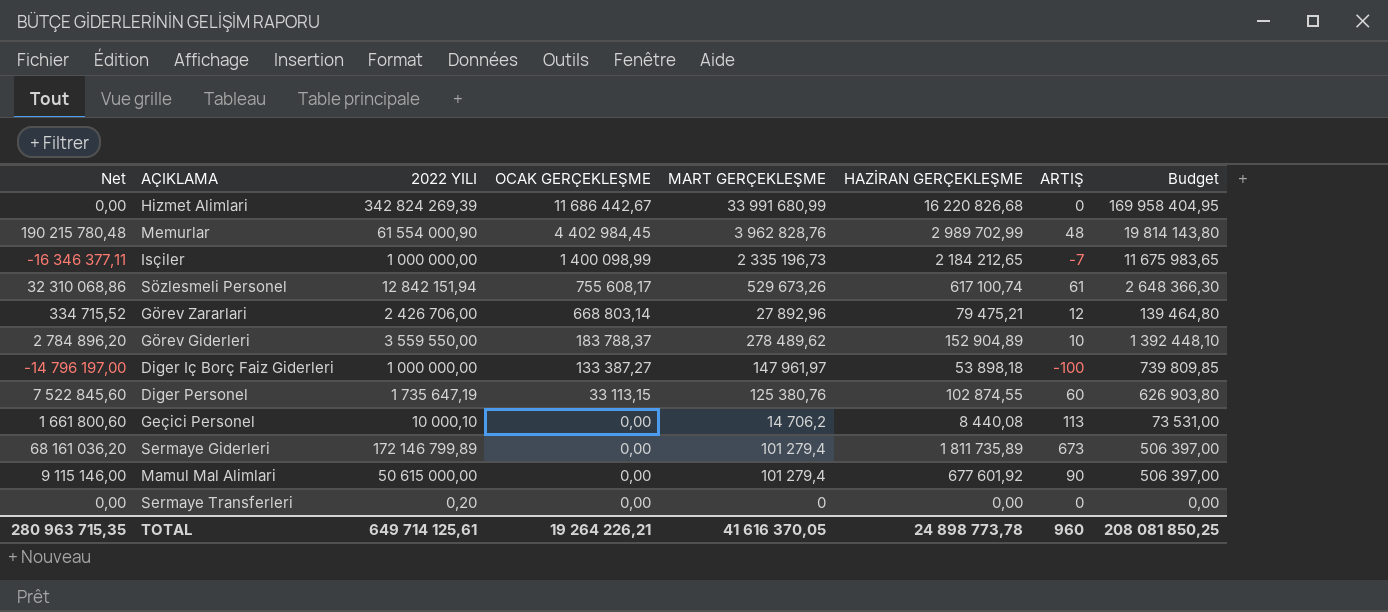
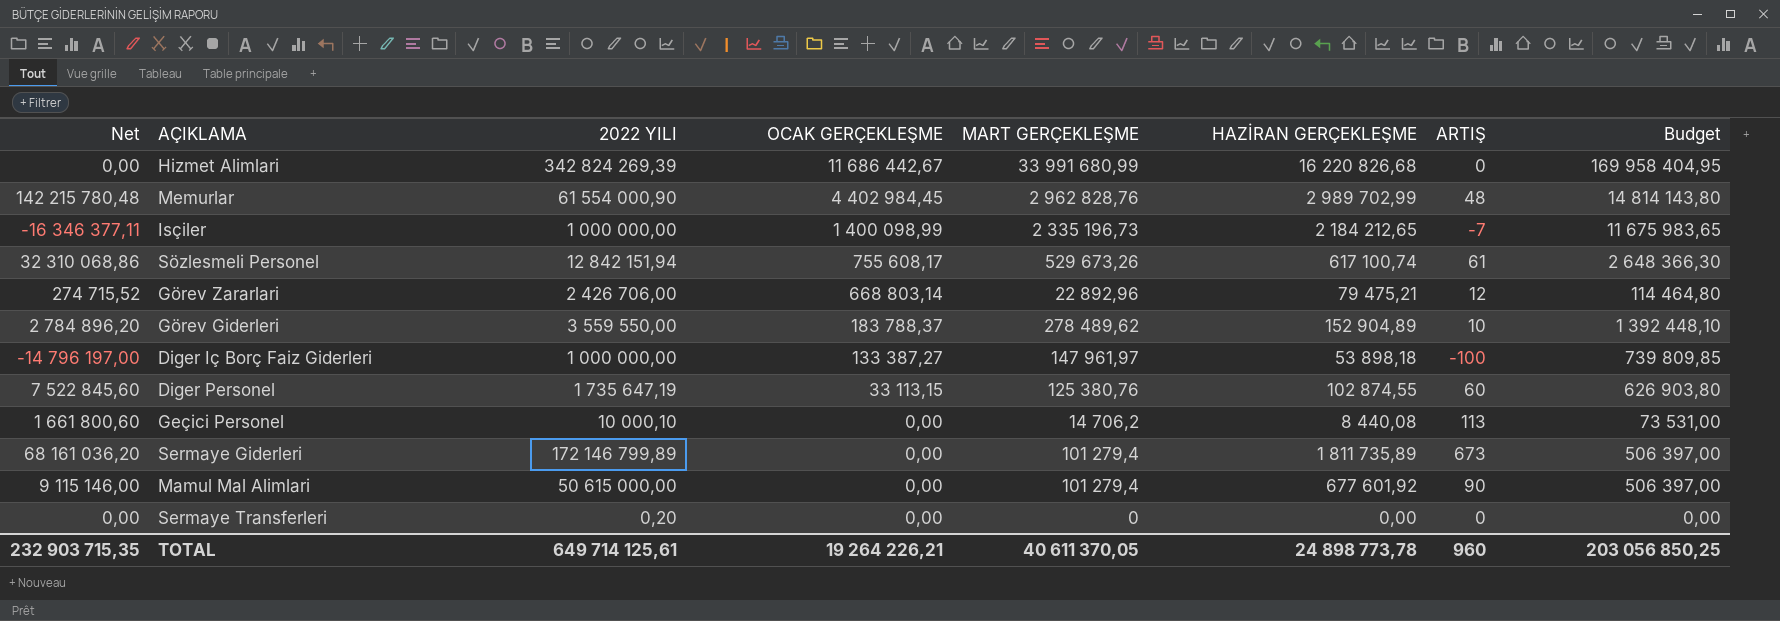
Memurlar | Net: 190 215 780,48 -> 142 215 780,48
Memurlar | MART GERÇEKLEŞME: 3 962 828,76 -> 2 962 828,76
Memurlar | Budget: 19 814 143,80 -> 14 814 143,80
Görev Zararlari | Net: 334 715,52 -> 274 715,52
Görev Zararlari | MART GERÇEKLEŞME: 27 892,96 -> 22 892,96
Görev Zararlari | Budget: 139 464,80 -> 114 464,80
TOTAL | Net: 280 963 715,35 -> 232 903 715,35
TOTAL | MART GERÇEKLEŞME: 41 616 370,05 -> 40 611 370,05
TOTAL | Budget: 208 081 850,25 -> 203 056 850,25

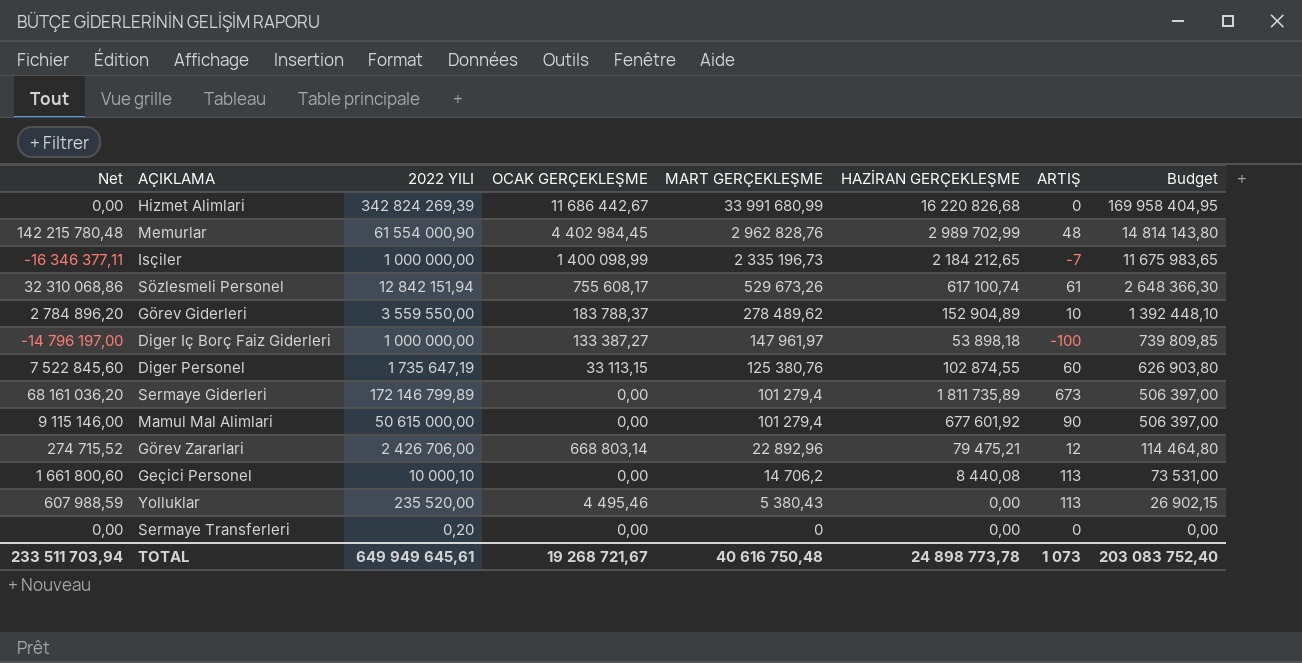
row order: OCAK GERÇEKLEŞME descending -> MART GERÇEKLEŞME descending
row Yolluklar: none -> 607 988,59 | 235 520,00 | 4 495,46 | 5 380,43 | 0,00 | 113 | 26 902,15
TOTAL | Net: 232 903 715,35 -> 233 511 703,94
TOTAL | 2022 YILI: 649 714 125,61 -> 649 949 645,61
TOTAL | OCAK GERÇEKLEŞME: 19 264 226,21 -> 19 268 721,67
TOTAL | MART GERÇEKLEŞME: 40 611 370,05 -> 40 616 750,48
TOTAL | ARTIŞ: 960 -> 1 073
TOTAL | Budget: 203 056 850,25 -> 203 083 752,40

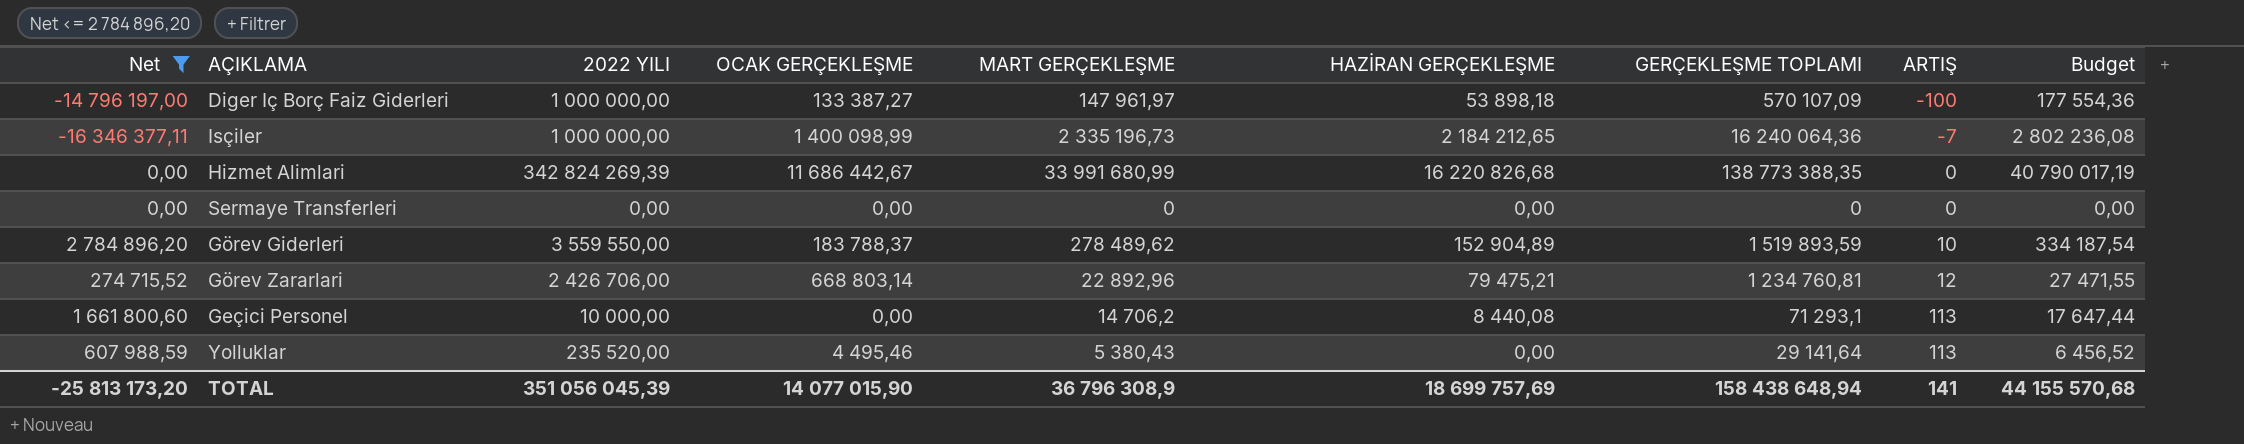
filter: none -> Net <= 2 784 896,20
row order: MART GERÇEKLEŞME descending -> ARTIŞ ascending
column GERÇEKLEŞME TOPLAMI | position: none -> 7
column Budget | formula: [MART GERÇEKLEŞME] * 5 -> [MART GERÇEKLEŞME] * 1,2
Sermaye Transferleri | 2022 YILI: 0,20 -> 0,00
Geçici Personel | 2022 YILI: 10 000,10 -> 10 000,00
TOTAL | Net: 233 511 703,94 -> -25 813 173,20
TOTAL | 2022 YILI: 649 949 645,61 -> 351 056 045,39
TOTAL | OCAK GERÇEKLEŞME: 19 268 721,67 -> 14 077 015,90
TOTAL | MART GERÇEKLEŞME: 40 616 750,48 -> 36 796 308,9
TOTAL | HAZİRAN GERÇEKLEŞME: 24 898 773,78 -> 18 699 757,69
TOTAL | ARTIŞ: 1 073 -> 141
TOTAL | Budget: 203 083 752,40 -> 44 155 570,68

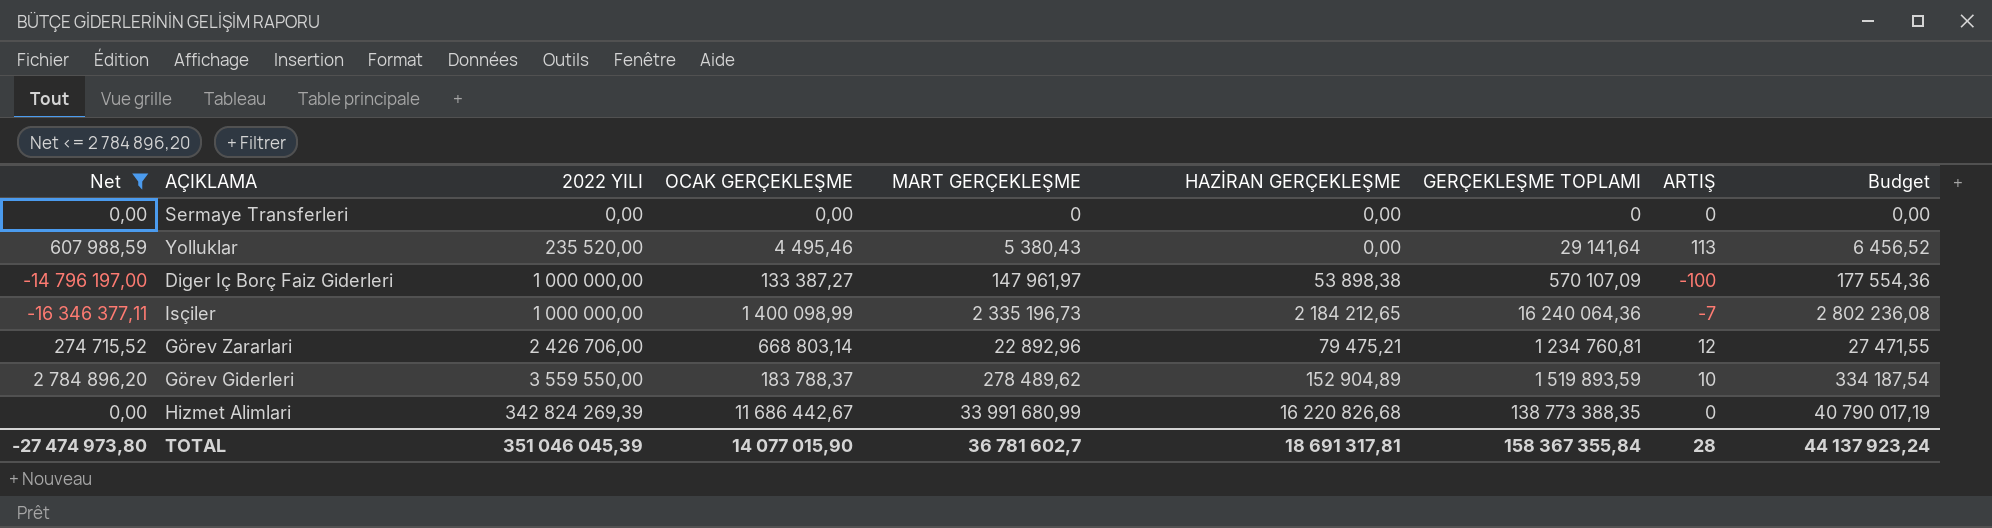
row order: ARTIŞ ascending -> 2022 YILI ascending
row Geçici Personel: 1 661 800,60 | 10 000,00 | 0,00 | 14 706,2 | 8 440,08 | 71 293,1 | 113 | 17 647,44 -> none
Diger Iç Borç Faiz Giderleri | HAZİRAN GERÇEKLEŞME: 53 898,18 -> 53 898,38
TOTAL | Net: -25 813 173,20 -> -27 474 973,80
TOTAL | 2022 YILI: 351 056 045,39 -> 351 046 045,39
TOTAL | MART GERÇEKLEŞME: 36 796 308,9 -> 36 781 602,7
TOTAL | HAZİRAN GERÇEKLEŞME: 18 699 757,69 -> 18 691 317,81
TOTAL | GERÇEKLEŞME TOPLAMI: 158 438 648,94 -> 158 367 355,84
TOTAL | ARTIŞ: 141 -> 28
TOTAL | Budget: 44 155 570,68 -> 44 137 923,24

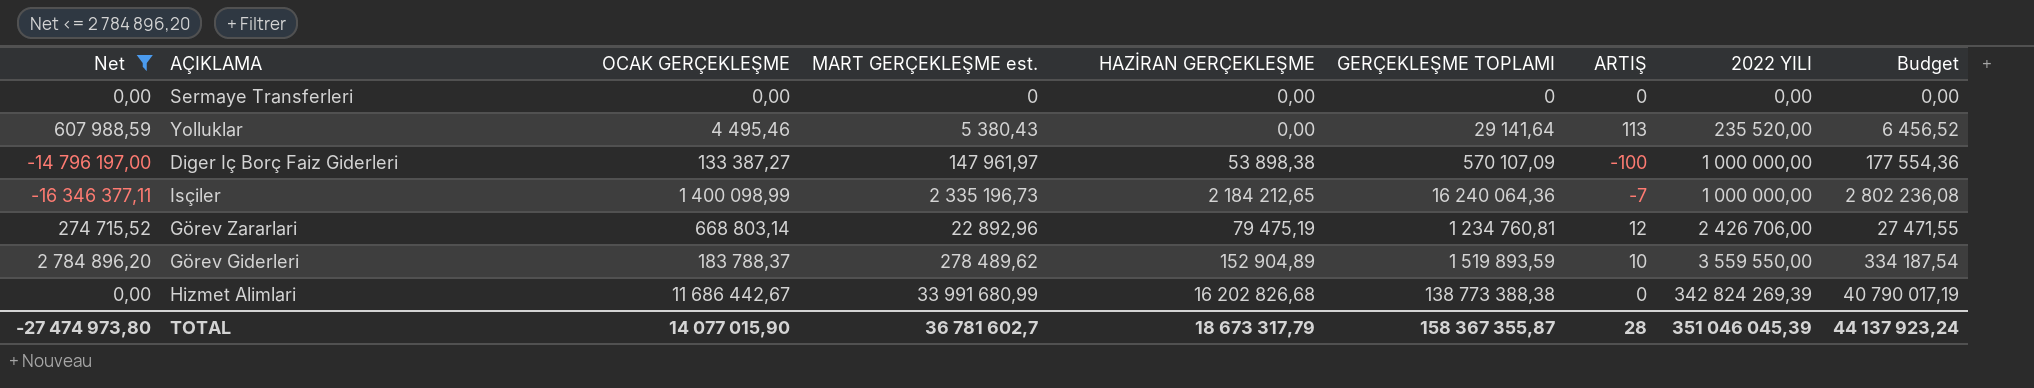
column name: MART GERÇEKLEŞME -> MART GERÇEKLEŞME est.
column 2022 YILI | position: 3 -> 8
Görev Zararlari | HAZİRAN GERÇEKLEŞME: 79 475,21 -> 79 475,19
Hizmet Alimlari | HAZİRAN GERÇEKLEŞME: 16 220 826,68 -> 16 202 826,68
Hizmet Alimlari | GERÇEKLEŞME TOPLAMI: 138 773 388,35 -> 138 773 388,38
TOTAL | HAZİRAN GERÇEKLEŞME: 18 691 317,81 -> 18 673 317,79
TOTAL | GERÇEKLEŞME TOPLAMI: 158 367 355,84 -> 158 367 355,87

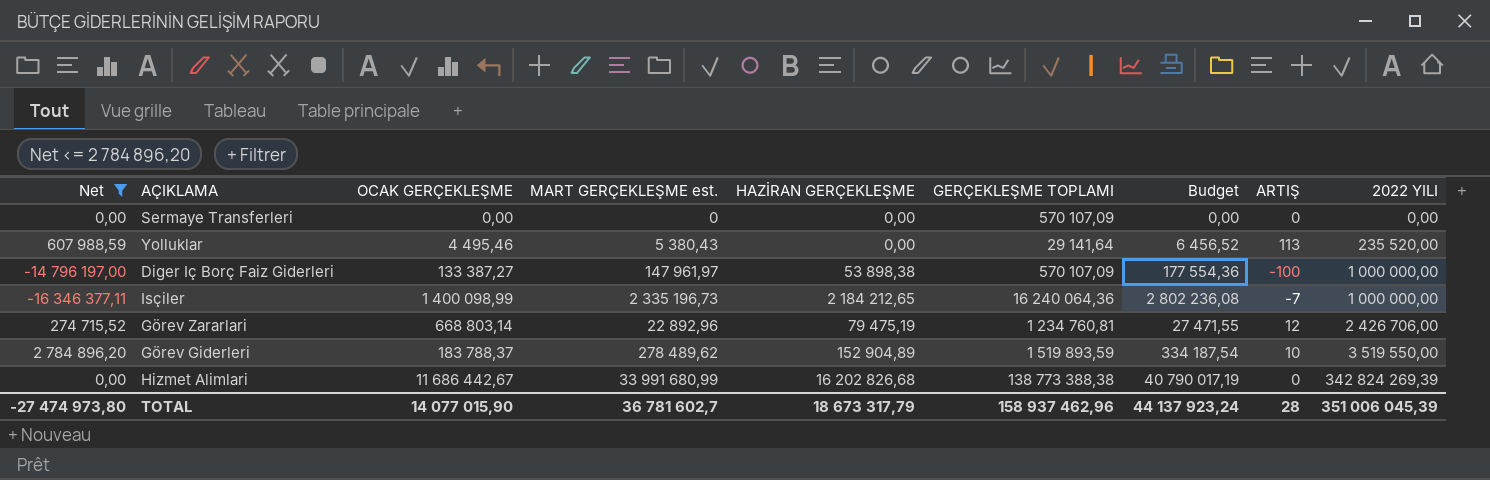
column Budget | position: 9 -> 7
Sermaye Transferleri | GERÇEKLEŞME TOPLAMI: 0 -> 570 107,09
Görev Giderleri | 2022 YILI: 3 559 550,00 -> 3 519 550,00
TOTAL | GERÇEKLEŞME TOPLAMI: 158 367 355,87 -> 158 937 462,96
TOTAL | 2022 YILI: 351 046 045,39 -> 351 006 045,39

